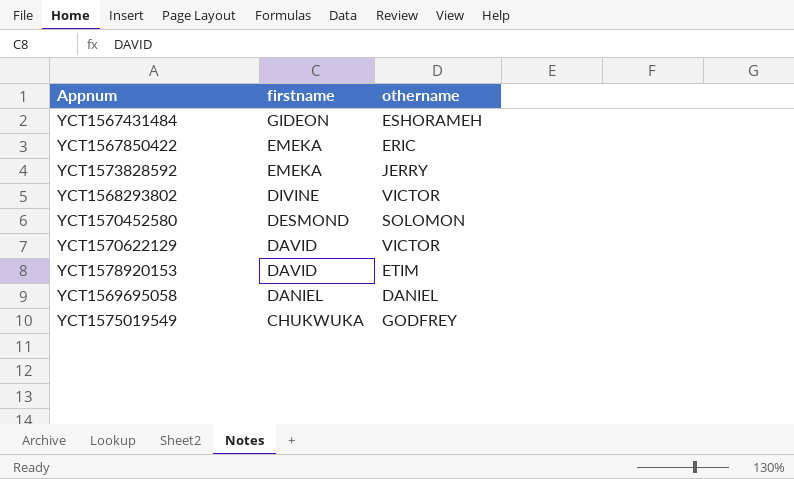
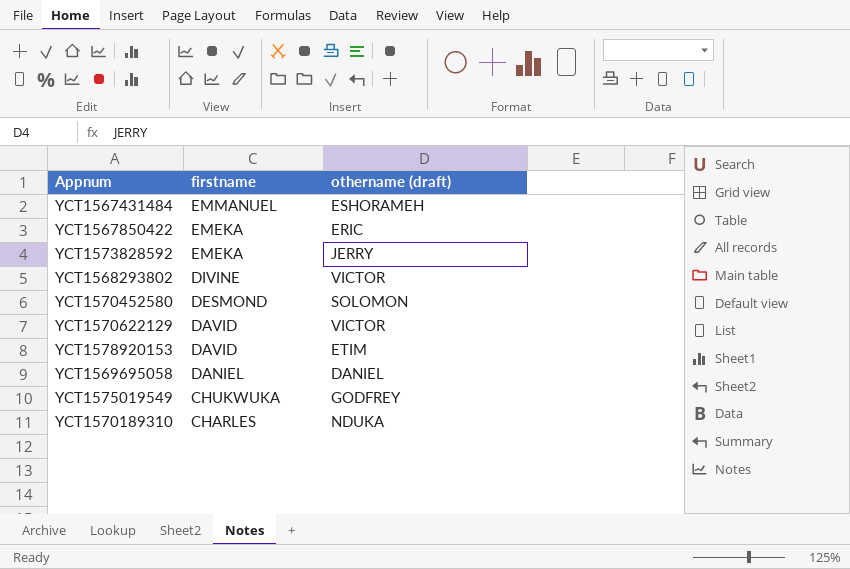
column name: othername -> othername (draft)
YCT1567431484 | firstname: GIDEON -> EMMANUEL
row YCT1570189310: none -> CHARLES | NDUKA

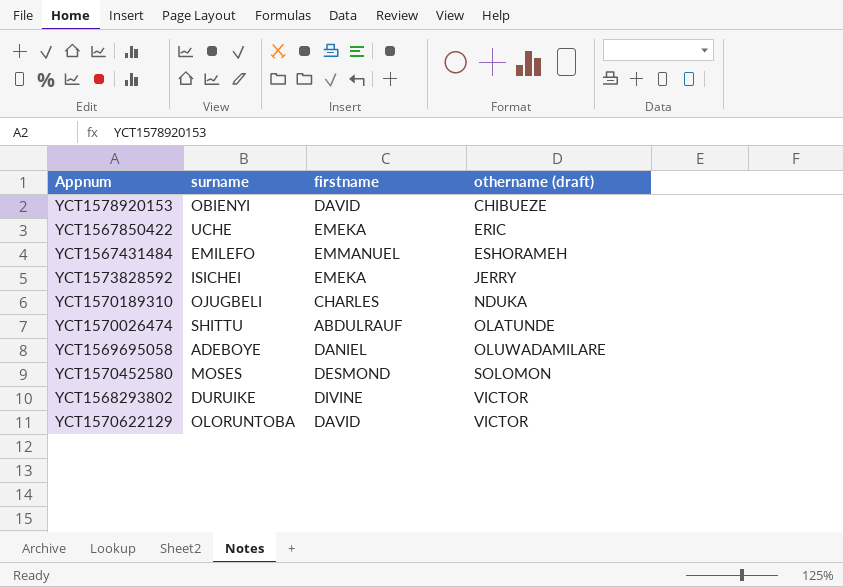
row order: firstname descending -> othername (draft) ascending
column surname | position: none -> 2
row YCT1575019549: CHUKWUKA | GODFREY -> none
YCT1578920153 | othername (draft): ETIM -> CHIBUEZE
row YCT1570026474: none -> SHITTU | ABDULRAUF | OLATUNDE
YCT1569695058 | othername (draft): DANIEL -> OLUWADAMILARE

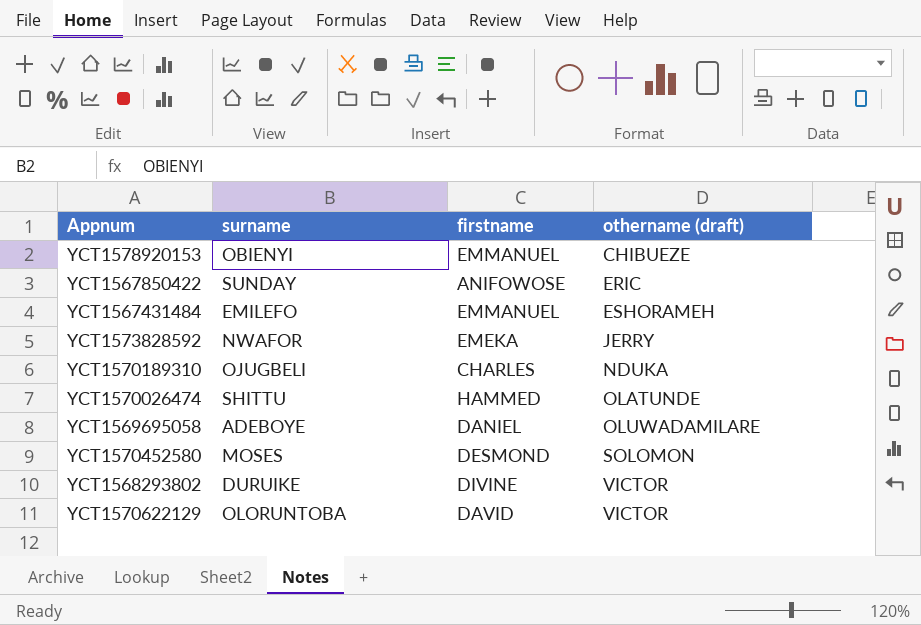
YCT1578920153 | firstname: DAVID -> EMMANUEL
YCT1567850422 | surname: UCHE -> SUNDAY
YCT1567850422 | firstname: EMEKA -> ANIFOWOSE
YCT1573828592 | surname: ISICHEI -> NWAFOR
YCT1570026474 | firstname: ABDULRAUF -> HAMMED

